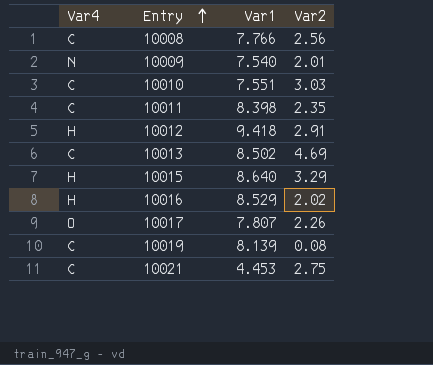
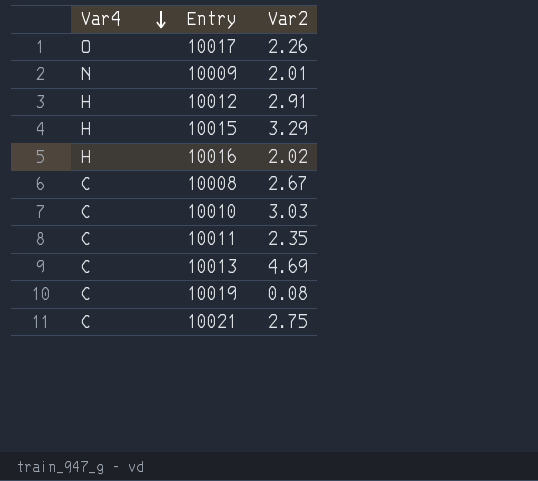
row order: Entry ascending -> Var4 descending
column Var1 | position: 3 -> none
10008 | Var2: 2.56 -> 2.67

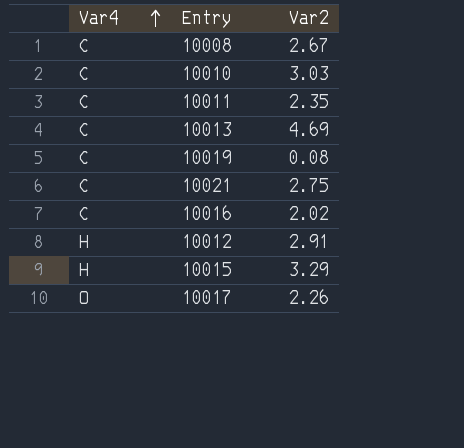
row order: Var4 descending -> Var4 ascending
row 10009: N | 2.01 -> none
10016 | Var4: H -> C

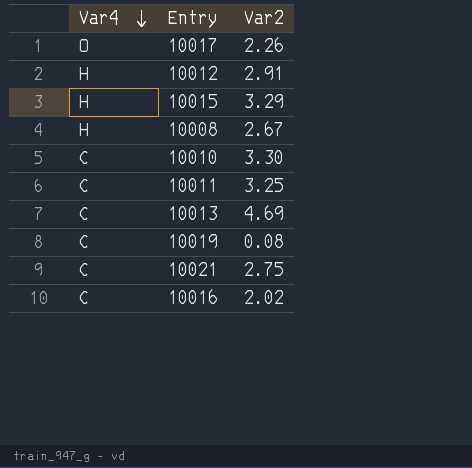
row order: Var4 ascending -> Var4 descending
10008 | Var4: C -> H
10010 | Var2: 3.03 -> 3.30
10011 | Var2: 2.35 -> 3.25

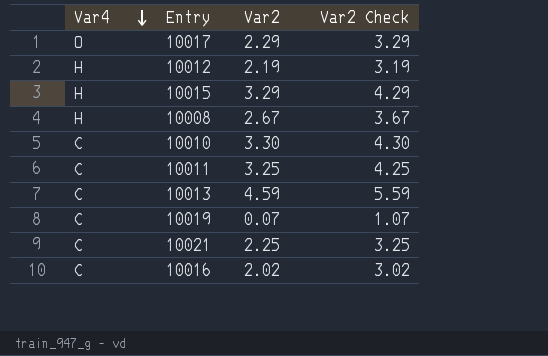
column Var2 Check | formula: none -> [Var2] + 1
10017 | Var2: 2.26 -> 2.29
10012 | Var2: 2.91 -> 2.19
10013 | Var2: 4.69 -> 4.59
10019 | Var2: 0.08 -> 0.07
10021 | Var2: 2.75 -> 2.25

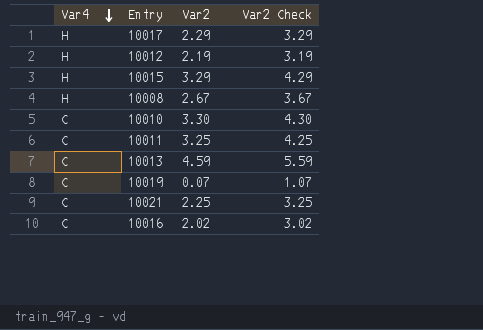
10017 | Var4: O -> H

